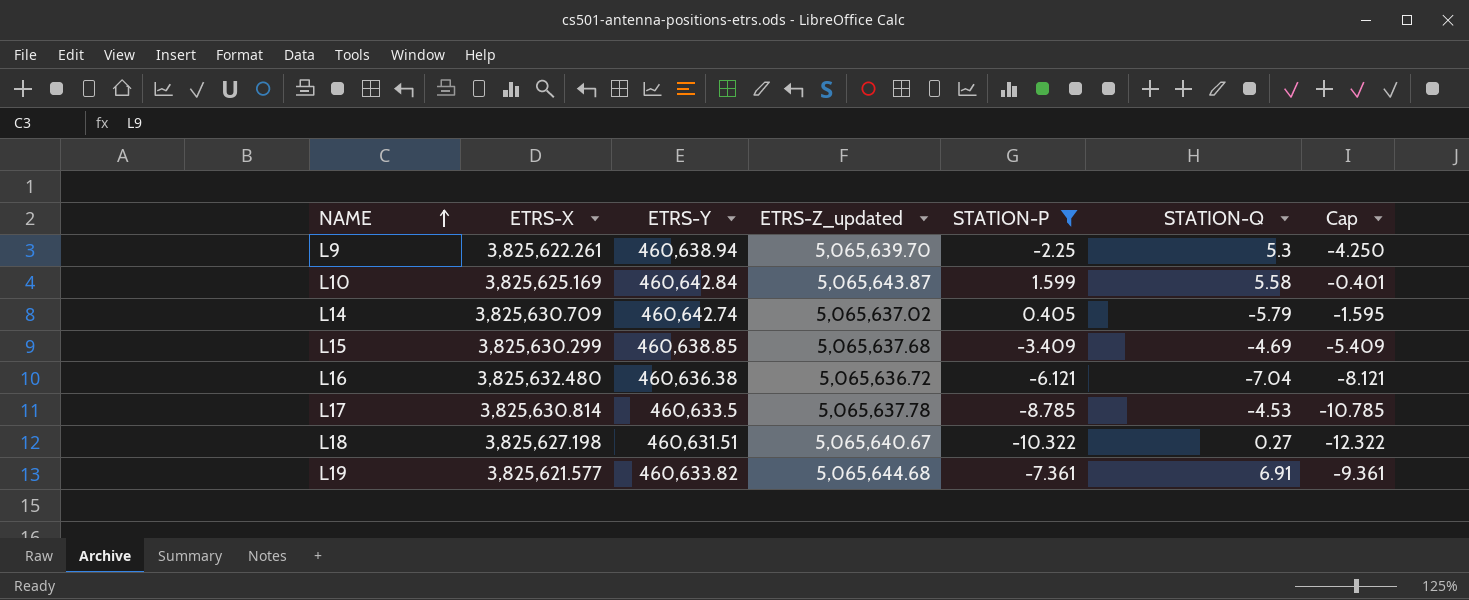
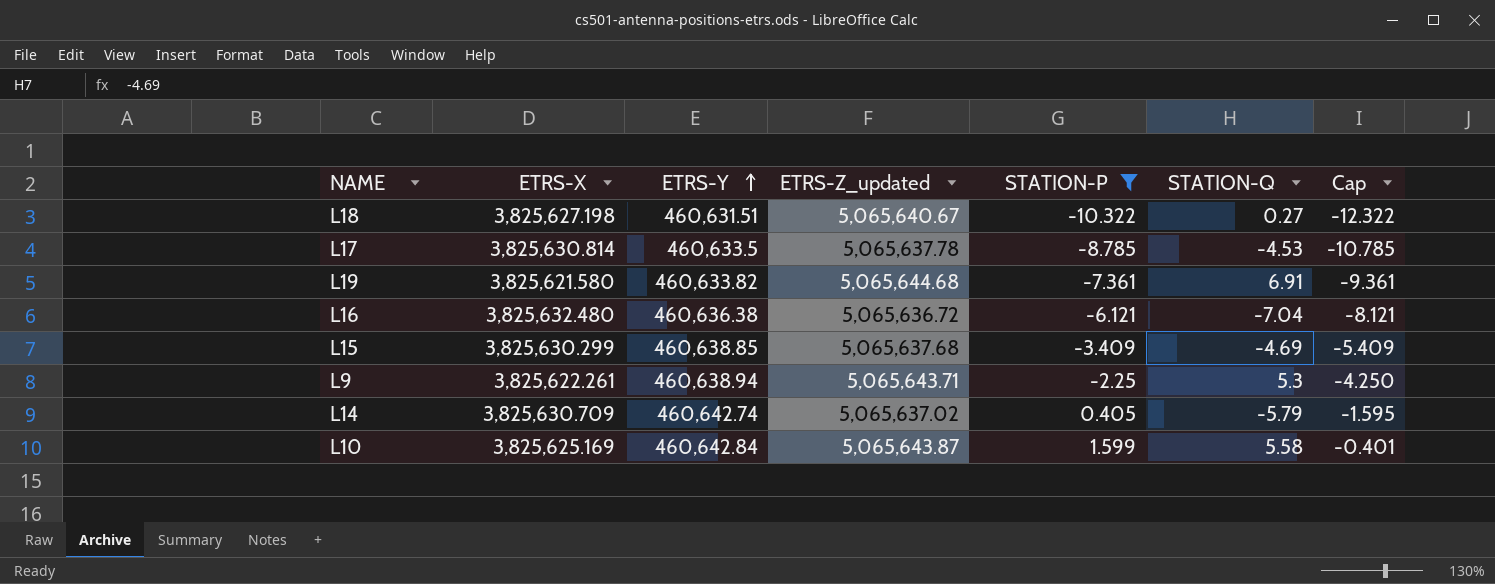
row order: NAME ascending -> ETRS-Y ascending
L19 | ETRS-X: 3,825,621.577 -> 3,825,621.580
L9 | ETRS-Z_updated: 5,065,639.70 -> 5,065,643.71

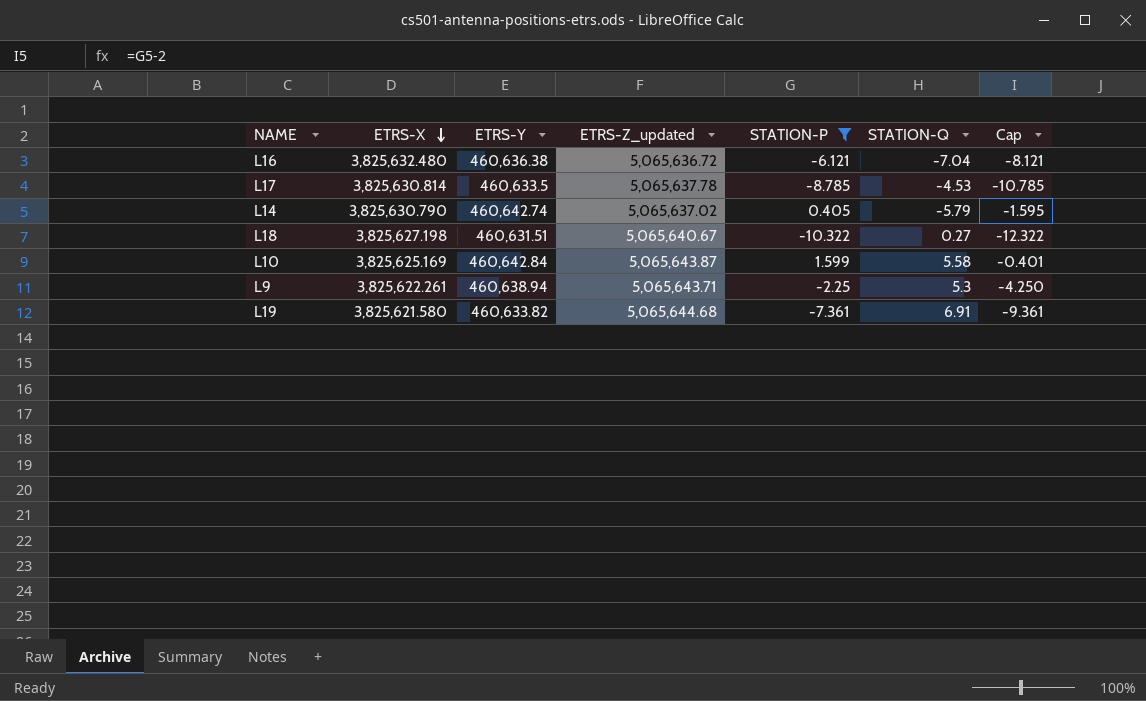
row order: ETRS-Y ascending -> ETRS-X descending
row L15: 3,825,630.299 | 460,638.85 | 5,065,637.68 | -3.409 | -4.69 | -5.409 -> none
L14 | ETRS-X: 3,825,630.709 -> 3,825,630.790

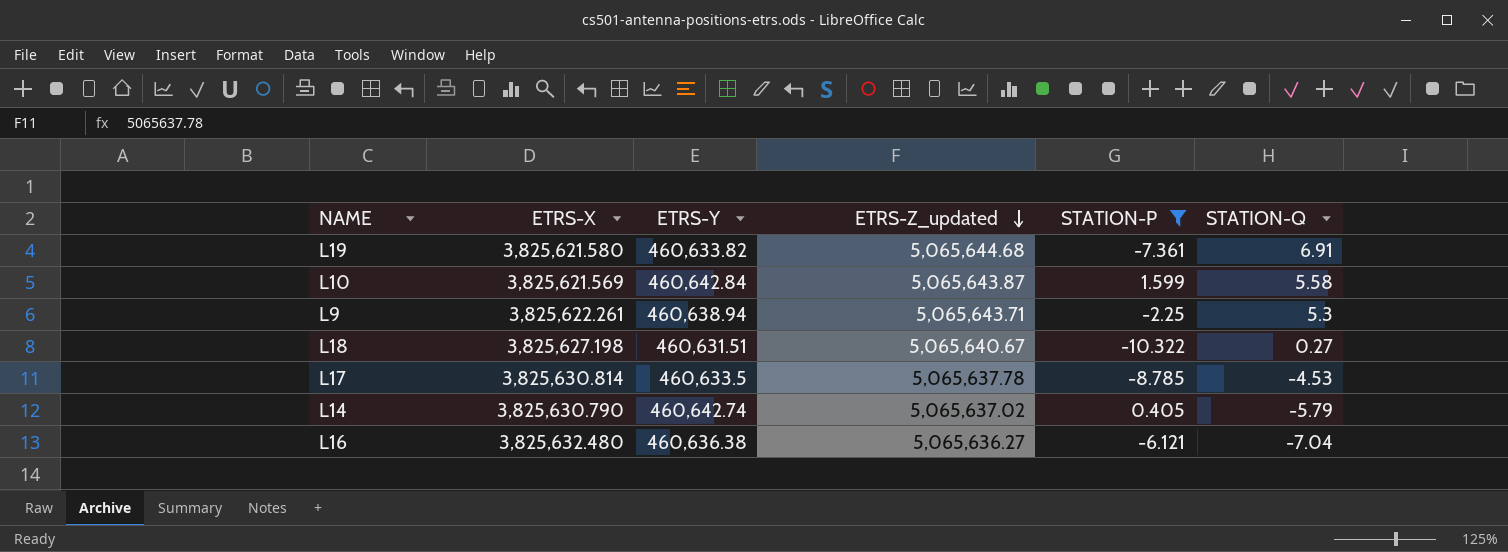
row order: ETRS-X descending -> ETRS-Z_updated descending
column Cap | formula: [STATION-P] - 2 -> none
L10 | ETRS-X: 3,825,625.169 -> 3,825,621.569
L16 | ETRS-Z_updated: 5,065,636.72 -> 5,065,636.27

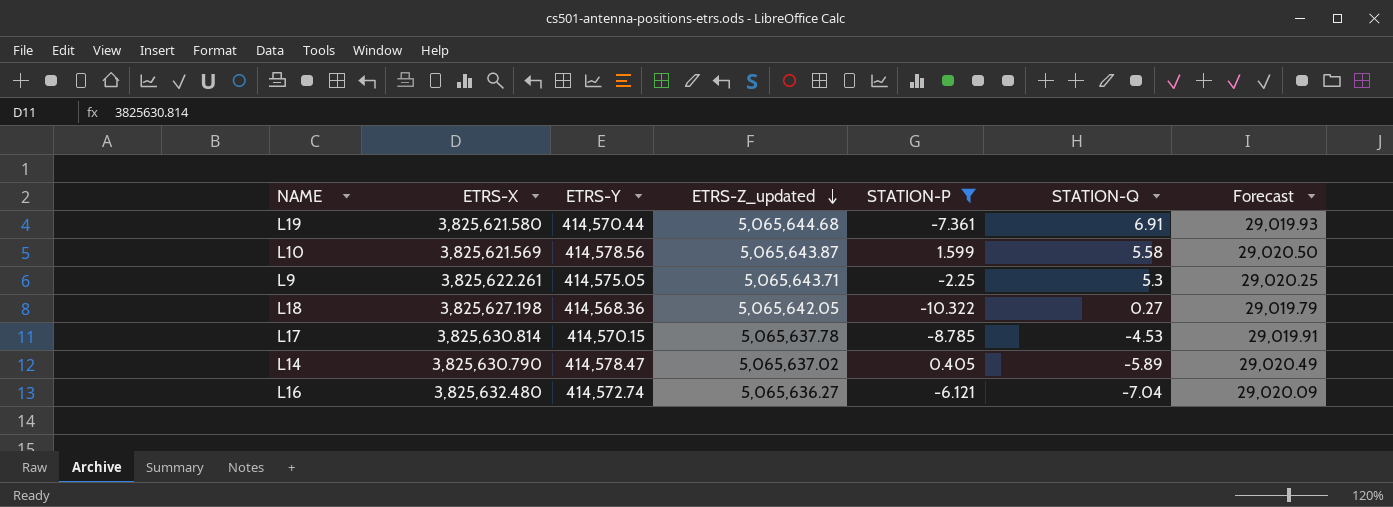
column Forecast | formula: none -> [ETRS-Y] * 0.07
L19 | ETRS-Y: 460,633.82 -> 414,570.44
L10 | ETRS-Y: 460,642.84 -> 414,578.56
L9 | ETRS-Y: 460,638.94 -> 414,575.05
L18 | ETRS-Y: 460,631.51 -> 414,568.36
L18 | ETRS-Z_updated: 5,065,640.67 -> 5,065,642.05
L17 | ETRS-Y: 460,633.5 -> 414,570.15
L14 | ETRS-Y: 460,642.74 -> 414,578.47
L14 | STATION-Q: -5.79 -> -5.89
L16 | ETRS-Y: 460,636.38 -> 414,572.74

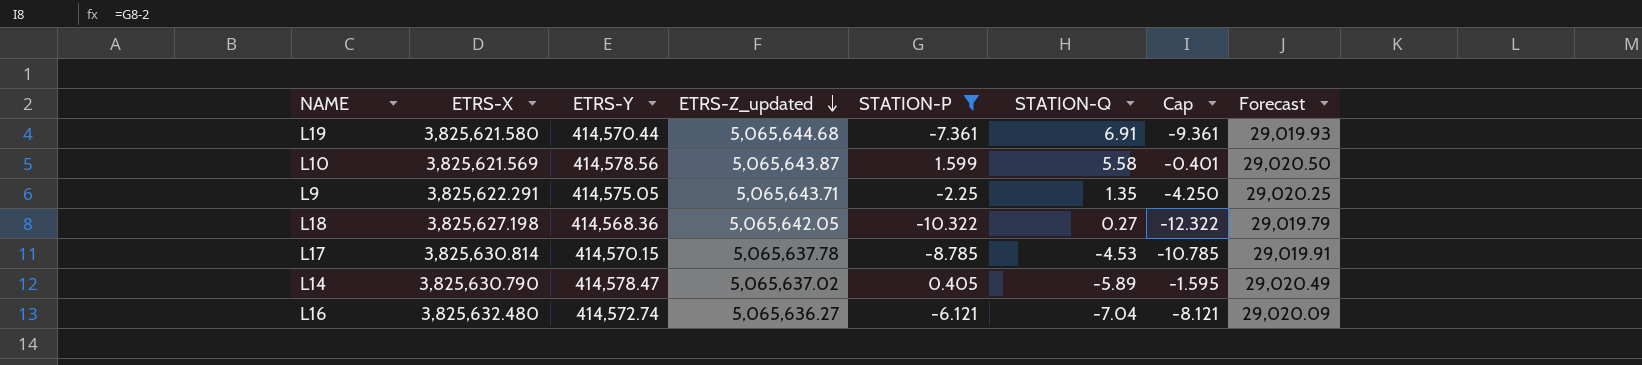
column Cap | formula: none -> [STATION-P] - 2
L9 | ETRS-X: 3,825,622.261 -> 3,825,622.291
L9 | STATION-Q: 5.3 -> 1.35

